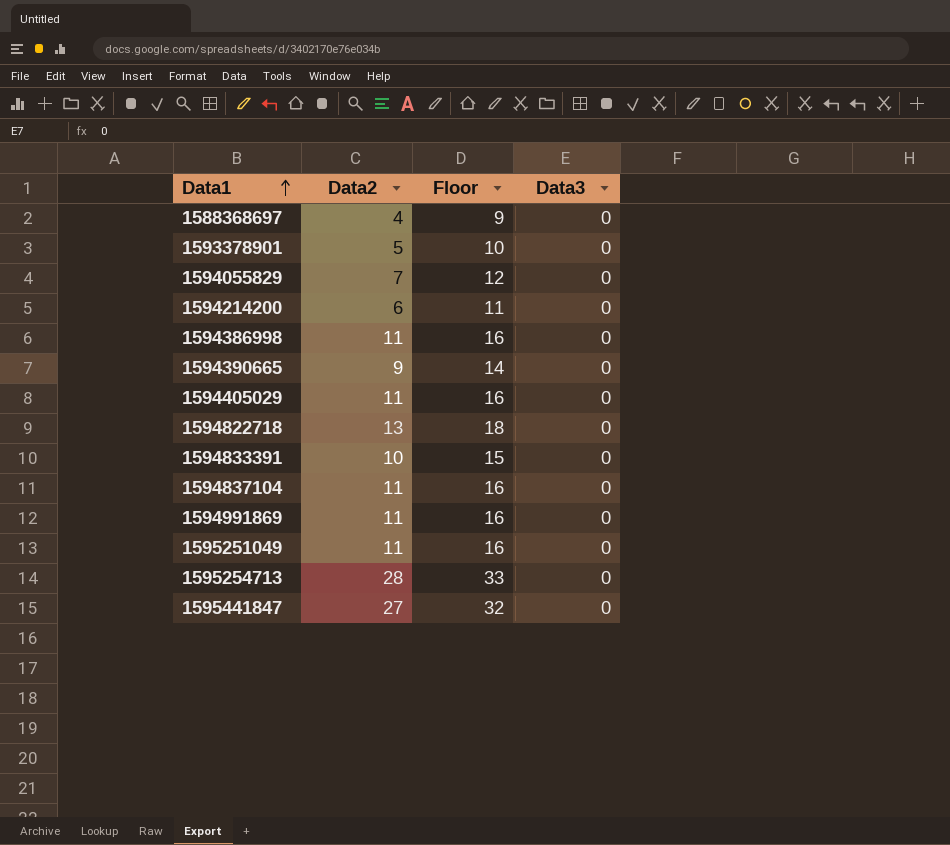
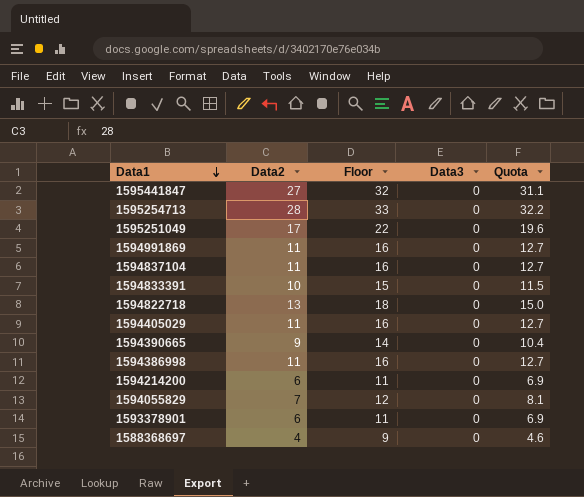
row order: Data1 ascending -> Data1 descending
column Quota | formula: none -> [Data2] * 1.15
1595251049 | Data2: 11 -> 17
1595251049 | Floor: 16 -> 22
1593378901 | Data2: 5 -> 6
1593378901 | Floor: 10 -> 11

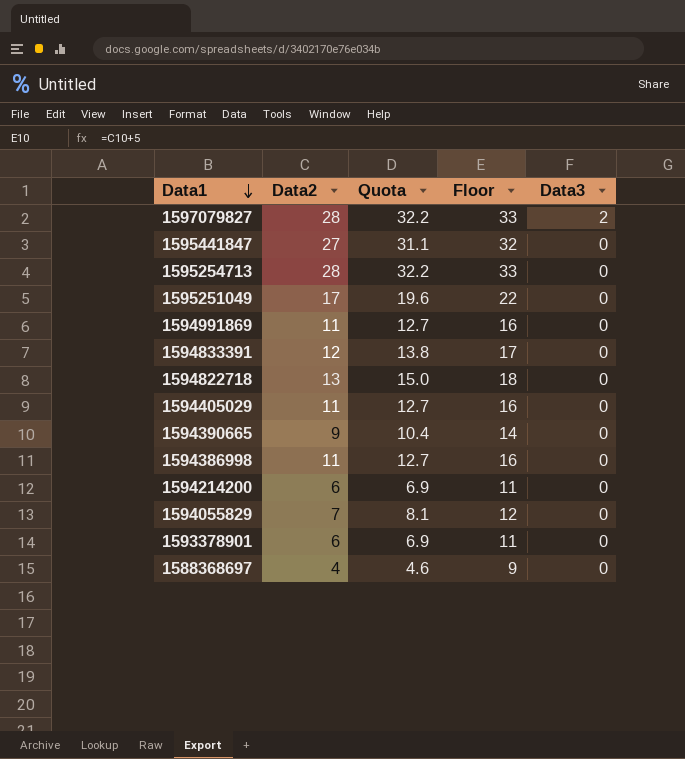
column Quota | position: 5 -> 3
row 1594837104: 11 | 16 | 0 | 12.7 -> none
row 1597079827: none -> 28 | 32.2 | 33 | 2
1594833391 | Data2: 10 -> 12
1594833391 | Quota: 11.5 -> 13.8
1594833391 | Floor: 15 -> 17

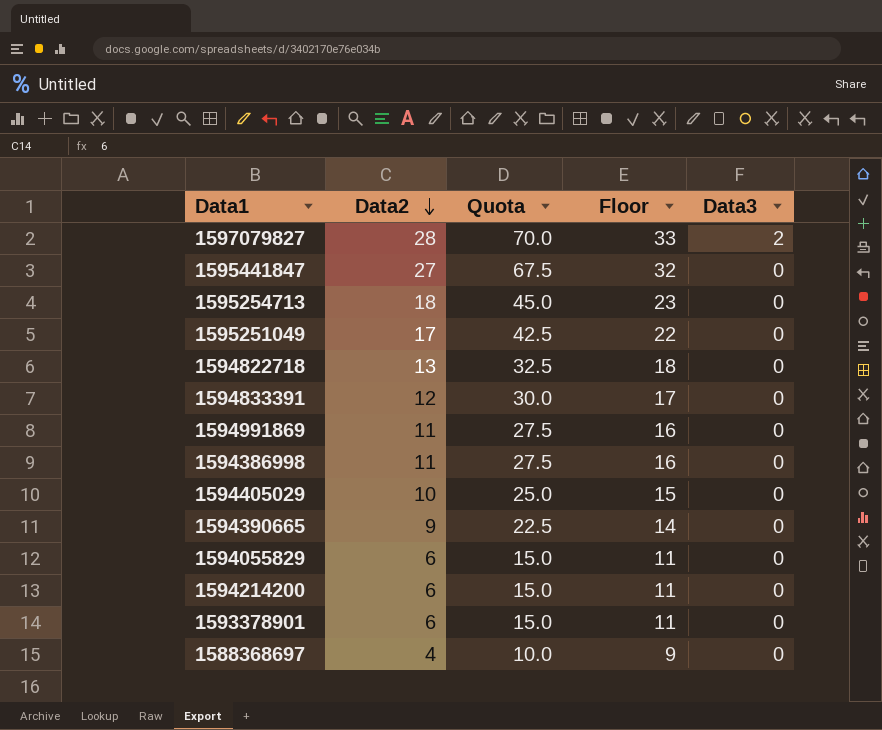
row order: Data1 descending -> Data2 descending
column Quota | formula: [Data2] * 1.15 -> [Data2] * 2.5
1595254713 | Data2: 28 -> 18
1595254713 | Floor: 33 -> 23
1594405029 | Data2: 11 -> 10
1594405029 | Floor: 16 -> 15
1594055829 | Data2: 7 -> 6
1594055829 | Floor: 12 -> 11

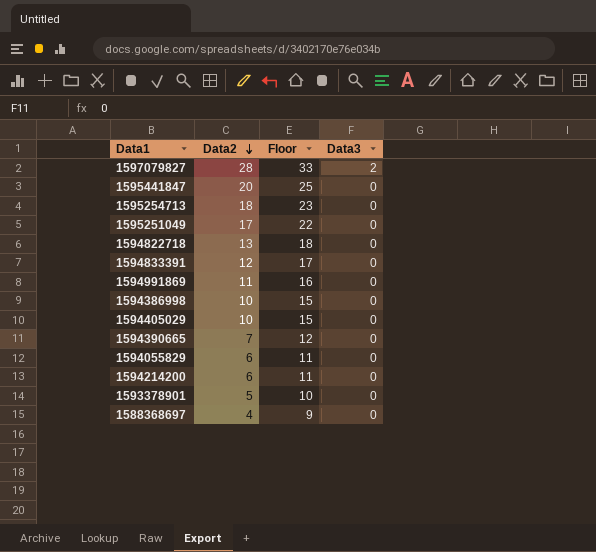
column Quota | formula: [Data2] * 2.5 -> none
1595441847 | Data2: 27 -> 20
1595441847 | Floor: 32 -> 25
1594386998 | Data2: 11 -> 10
1594386998 | Floor: 16 -> 15
1594390665 | Data2: 9 -> 7
1594390665 | Floor: 14 -> 12
1593378901 | Data2: 6 -> 5
1593378901 | Floor: 11 -> 10

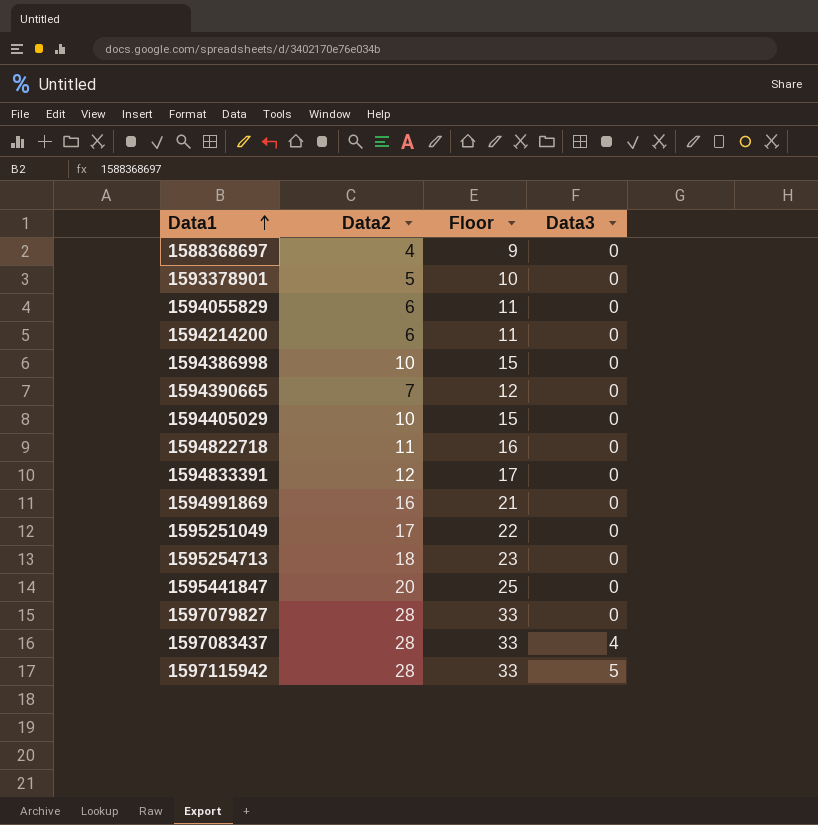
row order: Data2 descending -> Data1 ascending
1594822718 | Data2: 13 -> 11
1594822718 | Floor: 18 -> 16
1594991869 | Data2: 11 -> 16
1594991869 | Floor: 16 -> 21
1597079827 | Data3: 2 -> 0
row 1597083437: none -> 28 | 33 | 4
row 1597115942: none -> 28 | 33 | 5

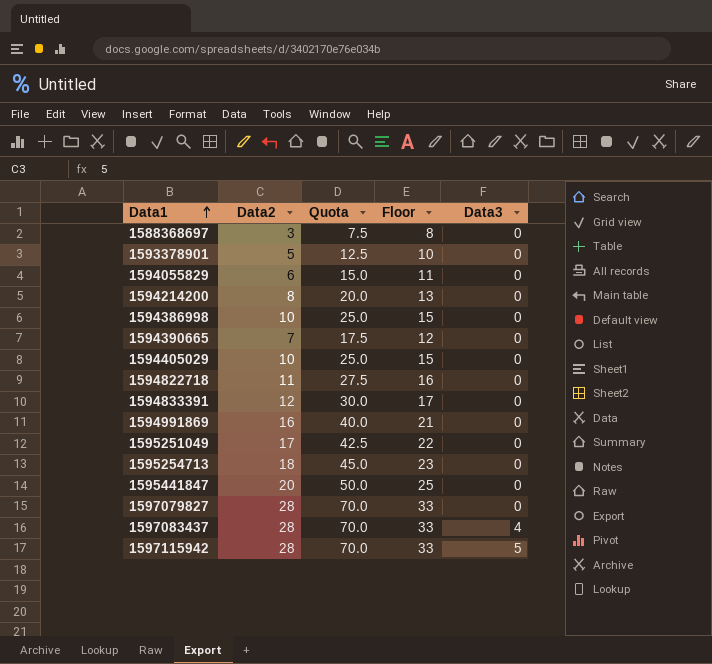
column Quota | formula: none -> [Data2] * 2.5
1588368697 | Data2: 4 -> 3
1588368697 | Floor: 9 -> 8
1594214200 | Data2: 6 -> 8
1594214200 | Floor: 11 -> 13

